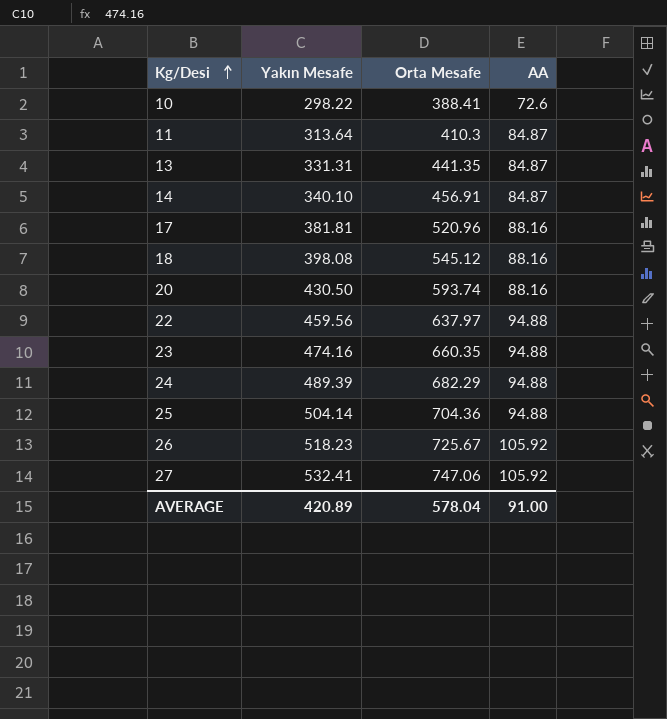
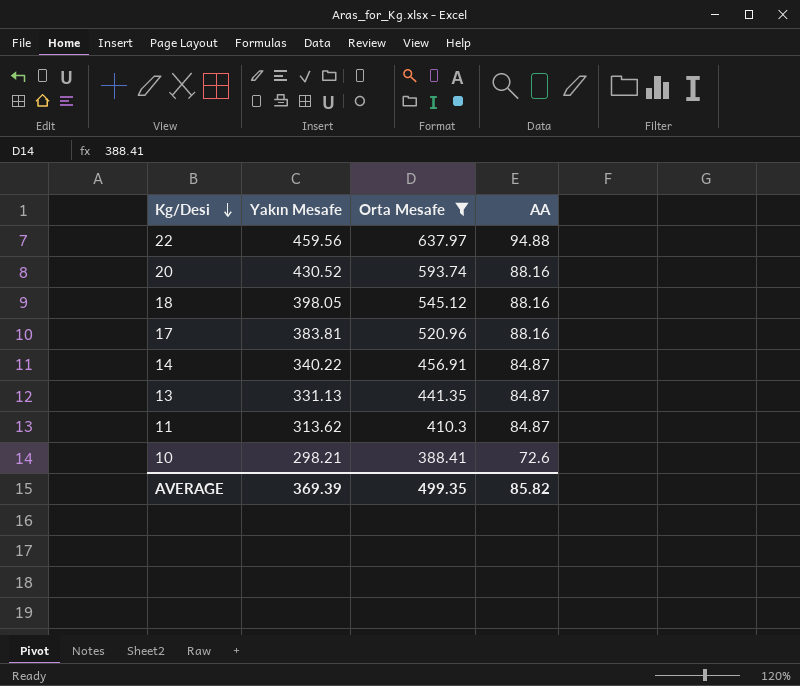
filter: none -> Orta Mesafe <= 637.97
row order: Kg/Desi ascending -> Kg/Desi descending
20 | Yakın Mesafe: 430.50 -> 430.52
18 | Yakın Mesafe: 398.08 -> 398.05
17 | Yakın Mesafe: 381.81 -> 383.81
14 | Yakın Mesafe: 340.10 -> 340.22
13 | Yakın Mesafe: 331.31 -> 331.13
11 | Yakın Mesafe: 313.64 -> 313.62
10 | Yakın Mesafe: 298.22 -> 298.21
AVERAGE | Yakın Mesafe: 420.89 -> 369.39
AVERAGE | Orta Mesafe: 578.04 -> 499.35
AVERAGE | AA: 91.00 -> 85.82

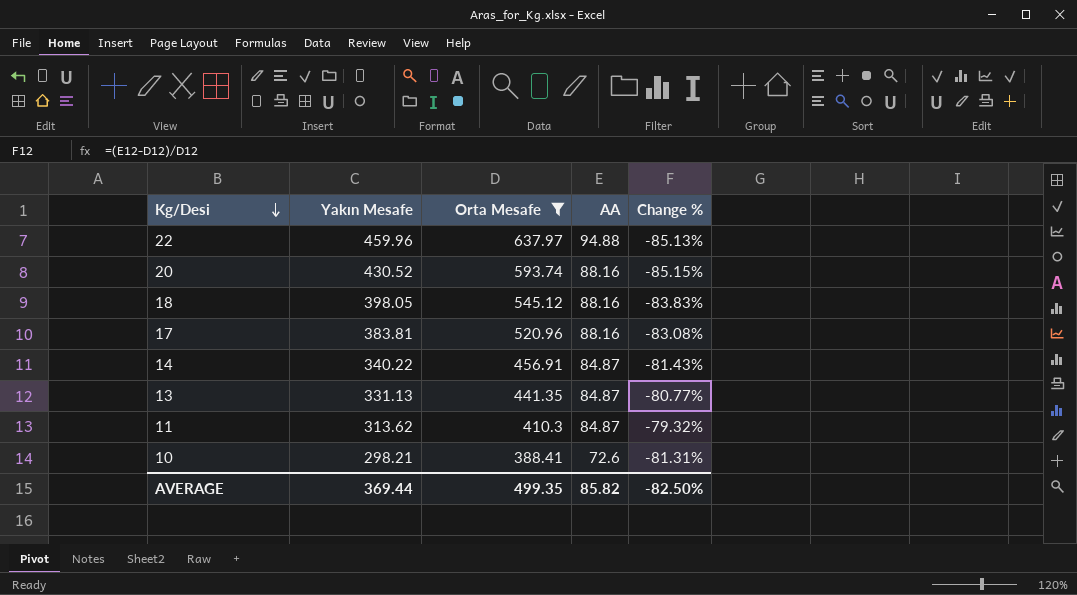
column Change % | formula: none -> ([AA] - [Orta Mesafe]) / [Orta Mesafe]
22 | Yakın Mesafe: 459.56 -> 459.96
AVERAGE | Yakın Mesafe: 369.39 -> 369.44

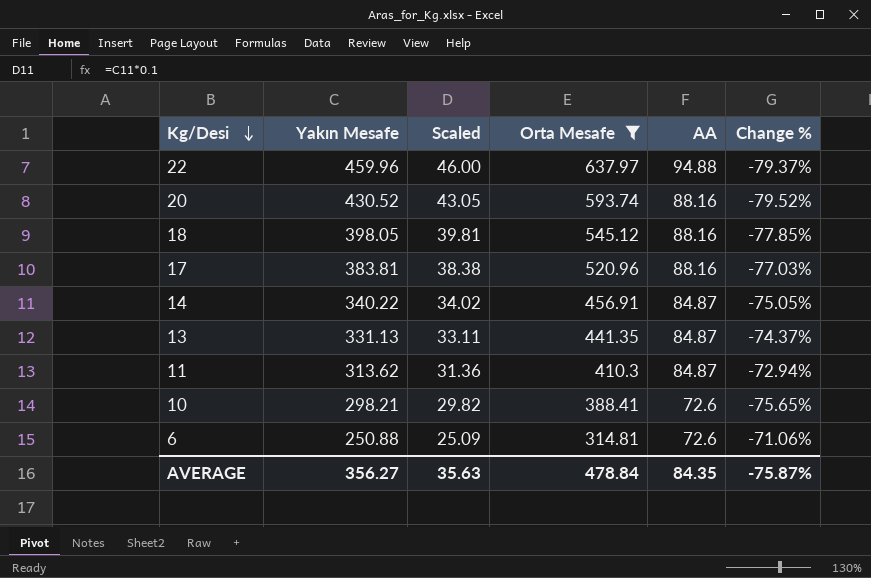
column Scaled | formula: none -> [Yakın Mesafe] * 0.1
column Change % | formula: ([AA] - [Orta Mesafe]) / [Orta Mesafe] -> ([AA] - [Yakın Mesafe]) / [Yakın Mesafe]
row 6: none -> 250.88 | 25.09 | 314.81 | 72.6 | -71.06%
AVERAGE | Yakın Mesafe: 369.44 -> 356.27
AVERAGE | Orta Mesafe: 499.35 -> 478.84
AVERAGE | AA: 85.82 -> 84.35
AVERAGE | Change %: -82.50% -> -75.87%

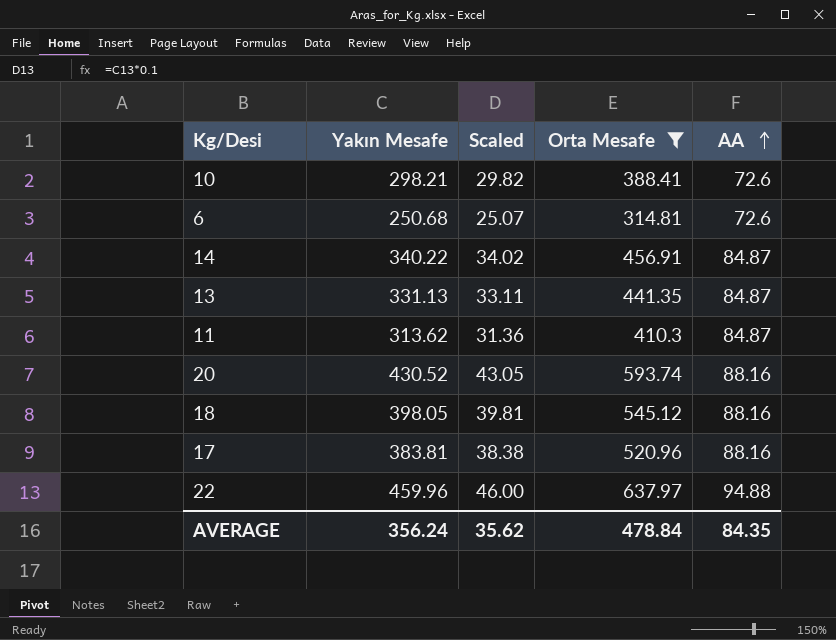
row order: Kg/Desi descending -> AA ascending
column Change % | formula: ([AA] - [Yakın Mesafe]) / [Yakın Mesafe] -> none
6 | Yakın Mesafe: 250.88 -> 250.68
6 | Scaled: 25.09 -> 25.07
AVERAGE | Yakın Mesafe: 356.27 -> 356.24
AVERAGE | Scaled: 35.63 -> 35.62

